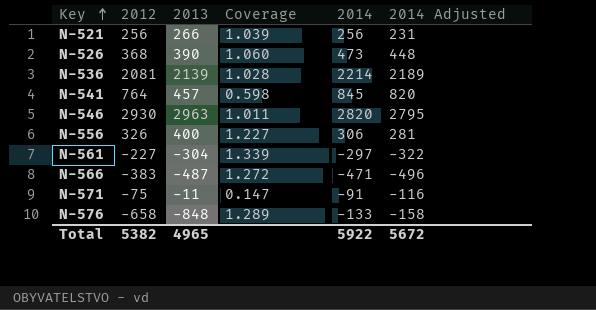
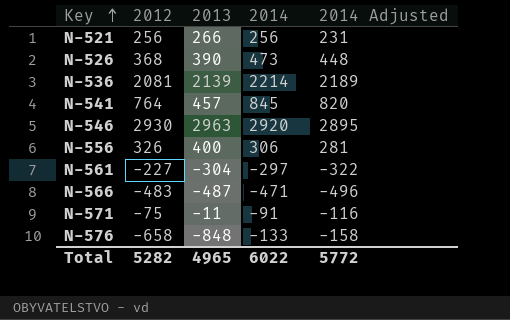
column Coverage | formula: [2013] / [2012] -> none
N-546 | 2014: 2820 -> 2920
N-546 | 2014 Adjusted: 2795 -> 2895
N-566 | 2012: -383 -> -483
Total | 2012: 5382 -> 5282
Total | 2014: 5922 -> 6022
Total | 2014 Adjusted: 5672 -> 5772

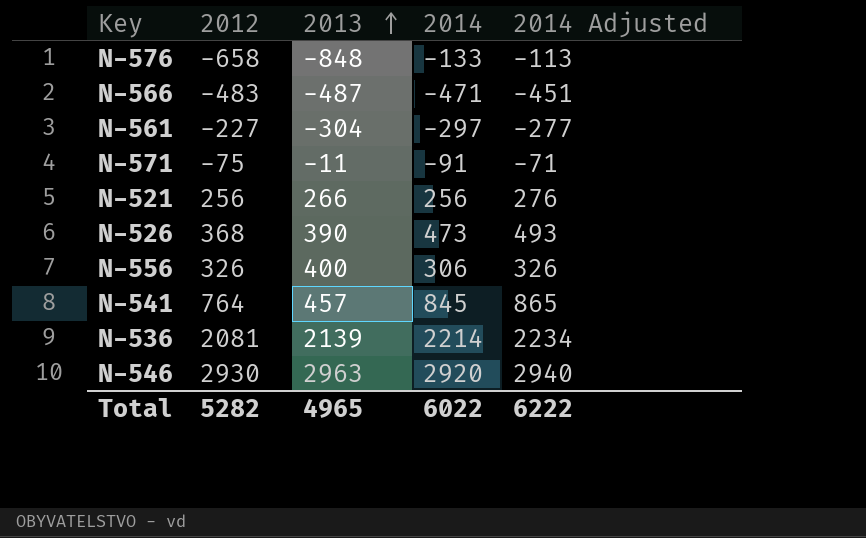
row order: Key ascending -> 2013 ascending
column 2014 Adjusted | formula: [2014] - 25 -> [2014] + 20
Total | 2014 Adjusted: 5772 -> 6222

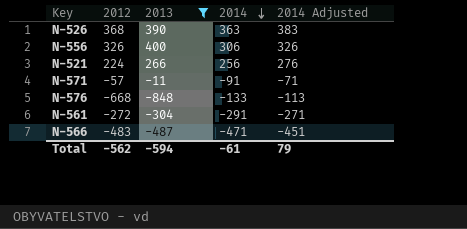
filter: none -> 2013 <= 400
row order: 2013 ascending -> 2014 descending
N-526 | 2014: 473 -> 363
N-526 | 2014 Adjusted: 493 -> 383
N-521 | 2012: 256 -> 224
N-571 | 2012: -75 -> -57
N-576 | 2012: -658 -> -668
N-561 | 2012: -227 -> -272
N-561 | 2014: -297 -> -291
N-561 | 2014 Adjusted: -277 -> -271
Total | 2012: 5282 -> -562
Total | 2013: 4965 -> -594
Total | 2014: 6022 -> -61
Total | 2014 Adjusted: 6222 -> 79

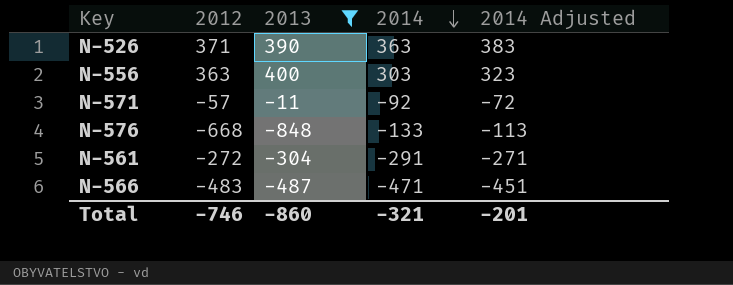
row N-521: 224 | 266 | 256 | 276 -> none
N-526 | 2012: 368 -> 371
N-556 | 2012: 326 -> 363
N-556 | 2014: 306 -> 303
N-556 | 2014 Adjusted: 326 -> 323
N-571 | 2014: -91 -> -92
N-571 | 2014 Adjusted: -71 -> -72
Total | 2012: -562 -> -746
Total | 2013: -594 -> -860
Total | 2014: -61 -> -321
Total | 2014 Adjusted: 79 -> -201

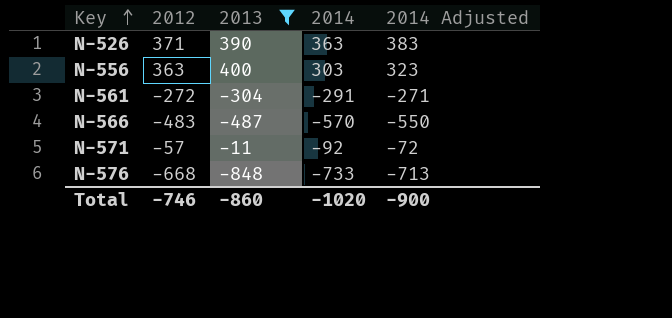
row order: 2014 descending -> Key ascending
N-566 | 2014: -471 -> -570
N-566 | 2014 Adjusted: -451 -> -550
N-576 | 2014: -133 -> -733
N-576 | 2014 Adjusted: -113 -> -713
Total | 2014: -321 -> -1020
Total | 2014 Adjusted: -201 -> -900

